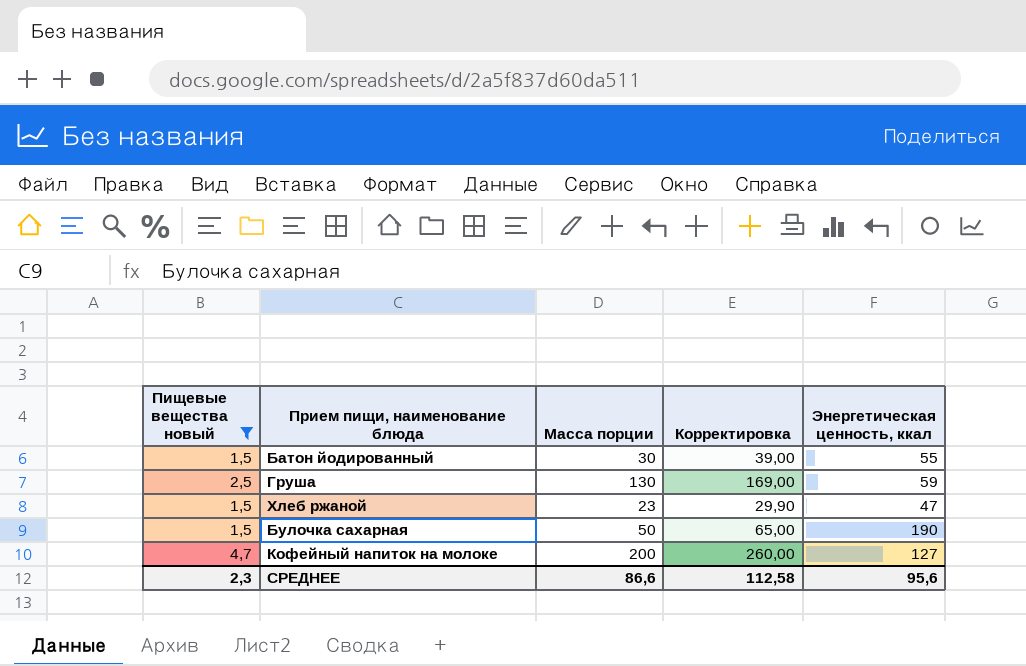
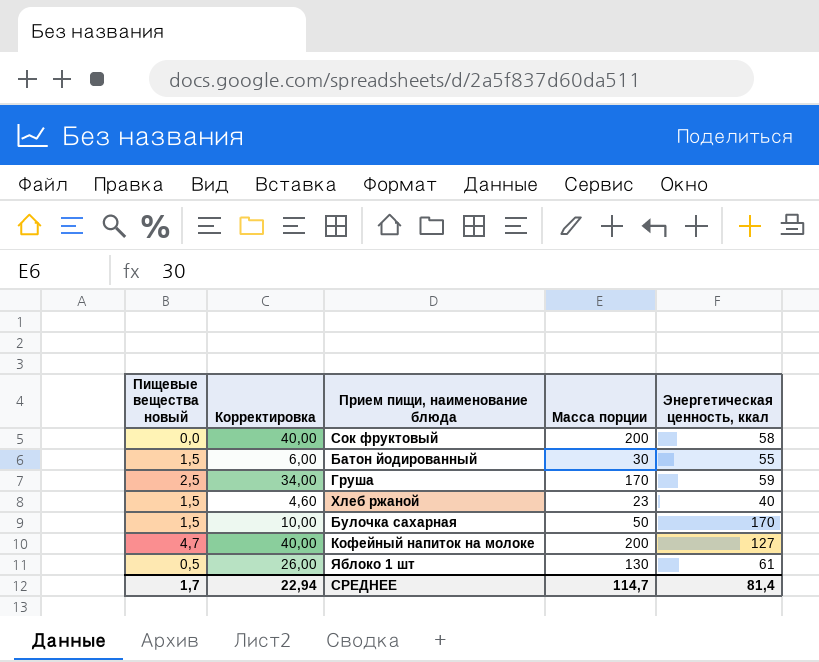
filter: Пищевые вещества новый >= 1,5 -> none
column Корректировка | formula: [Масса порции] * 1,3 -> [Масса порции] * 0,2
column Корректировка | position: 4 -> 2
Груша | Масса порции: 130 -> 170
Хлеб ржаной | Энергетическая ценность, ккал: 47 -> 40
Булочка сахарная | Энергетическая ценность, ккал: 190 -> 170
СРЕДНЕЕ | Пищевые вещества новый: 2,3 -> 1,7
СРЕДНЕЕ | Корректировка: 112,58 -> 22,94
СРЕДНЕЕ | Масса порции: 86,6 -> 114,7
СРЕДНЕЕ | Энергетическая ценность, ккал: 95,6 -> 81,4

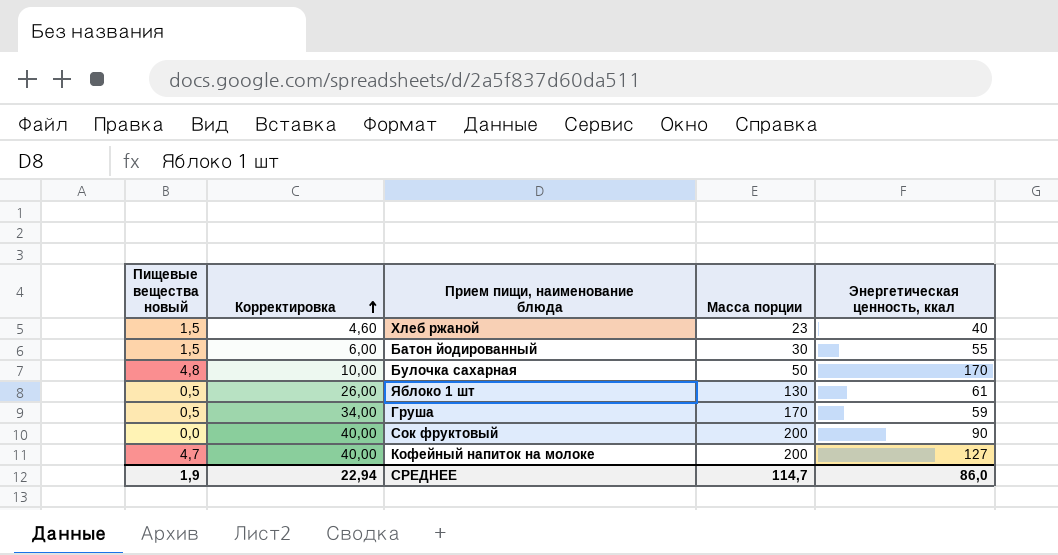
row order: none -> Корректировка ascending
Булочка сахарная | Пищевые вещества новый: 1,5 -> 4,8
Груша | Пищевые вещества новый: 2,5 -> 0,5
Сок фруктовый | Энергетическая ценность, ккал: 58 -> 90
СРЕДНЕЕ | Пищевые вещества новый: 1,7 -> 1,9
СРЕДНЕЕ | Энергетическая ценность, ккал: 81,4 -> 86,0

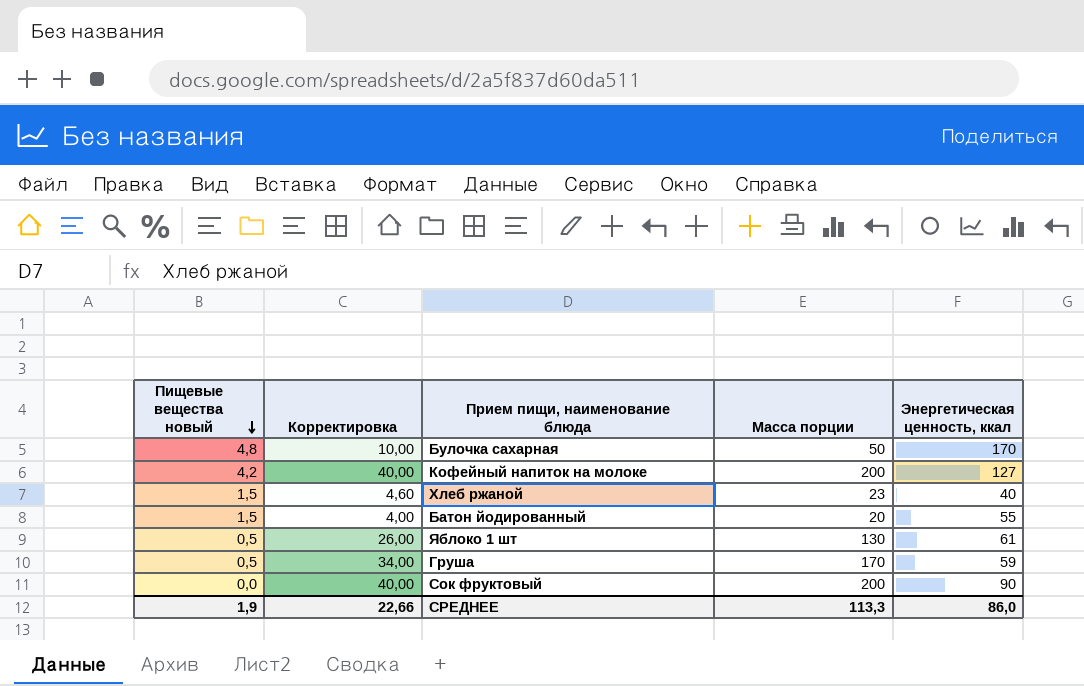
row order: Корректировка ascending -> Пищевые вещества новый descending
Кофейный напиток на молоке | Пищевые вещества новый: 4,7 -> 4,2
Батон йодированный | Корректировка: 6,00 -> 4,00
Батон йодированный | Масса порции: 30 -> 20
СРЕДНЕЕ | Корректировка: 22,94 -> 22,66
СРЕДНЕЕ | Масса порции: 114,7 -> 113,3

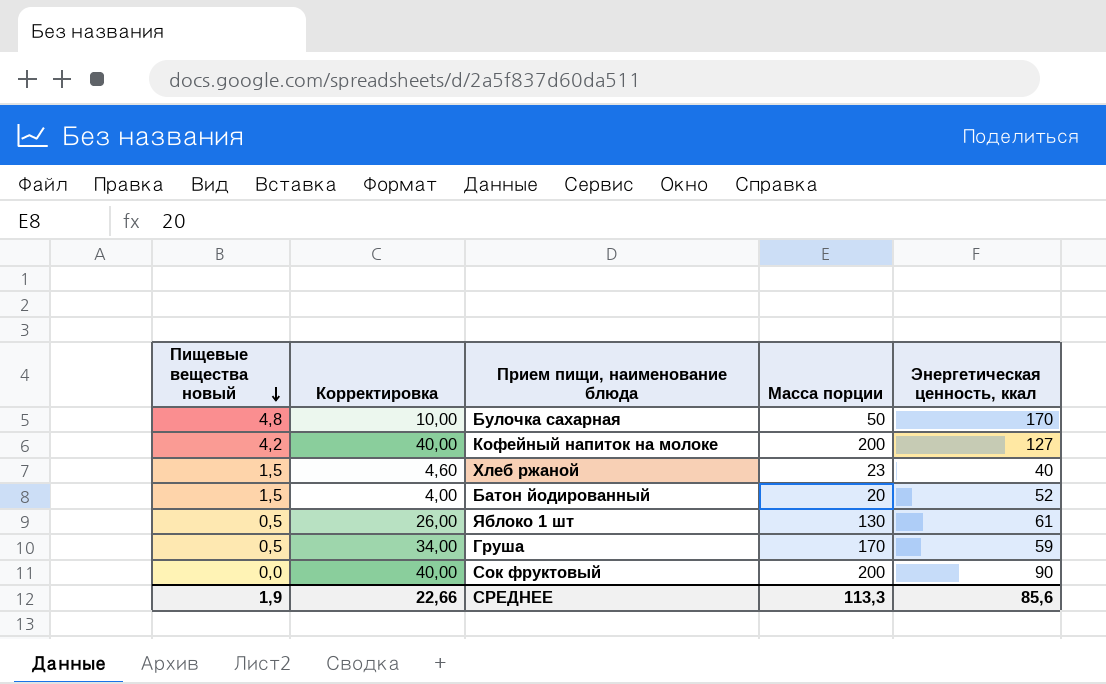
Батон йодированный | Энергетическая ценность, ккал: 55 -> 52
СРЕДНЕЕ | Энергетическая ценность, ккал: 86,0 -> 85,6

